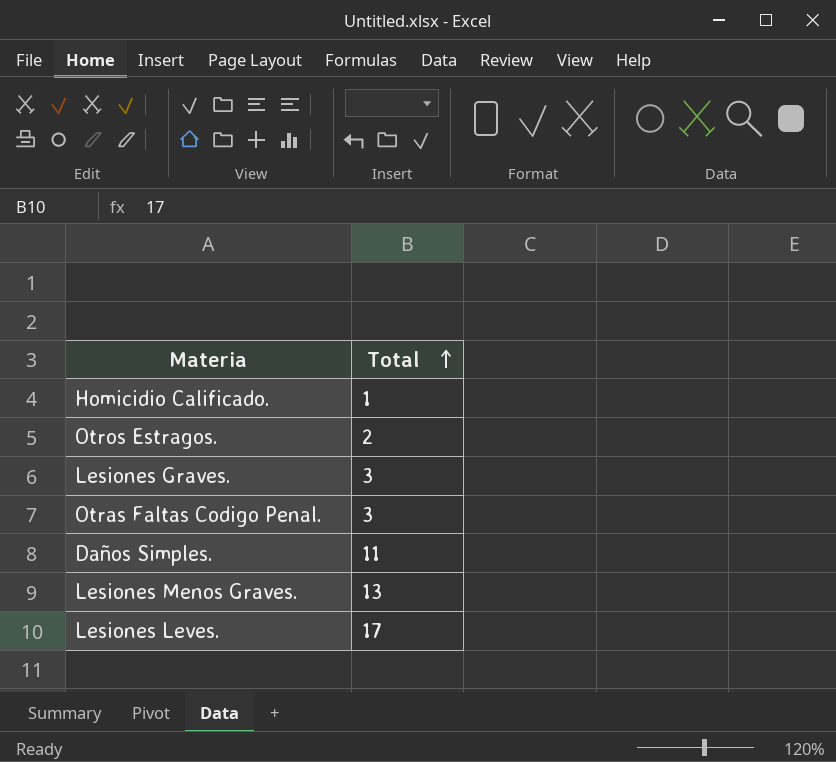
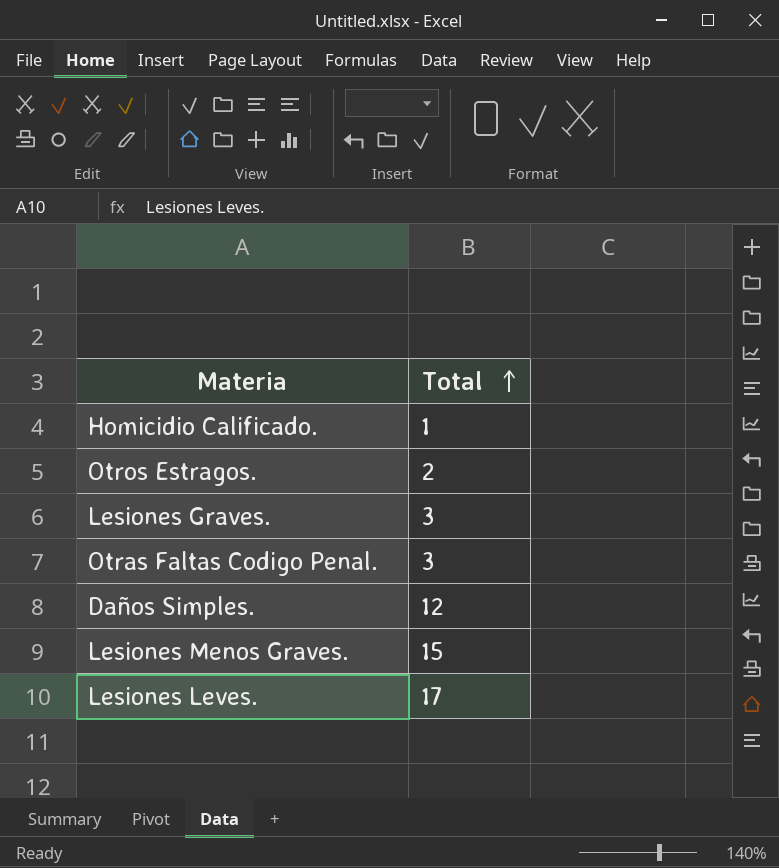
Daños Simples. | Total: 11 -> 12
Lesiones Menos Graves. | Total: 13 -> 15

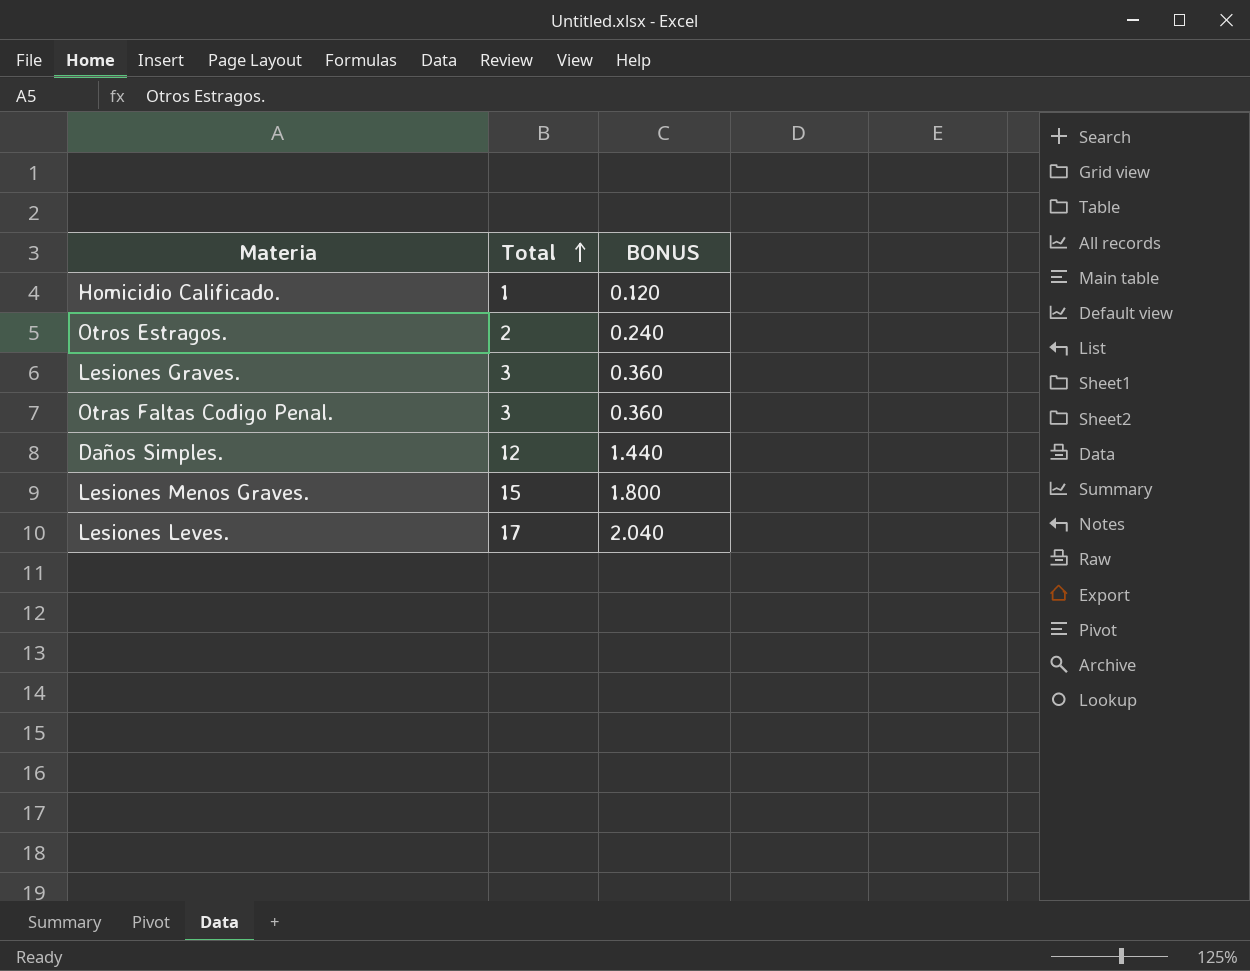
column BONUS | formula: none -> [Total] * 0.12

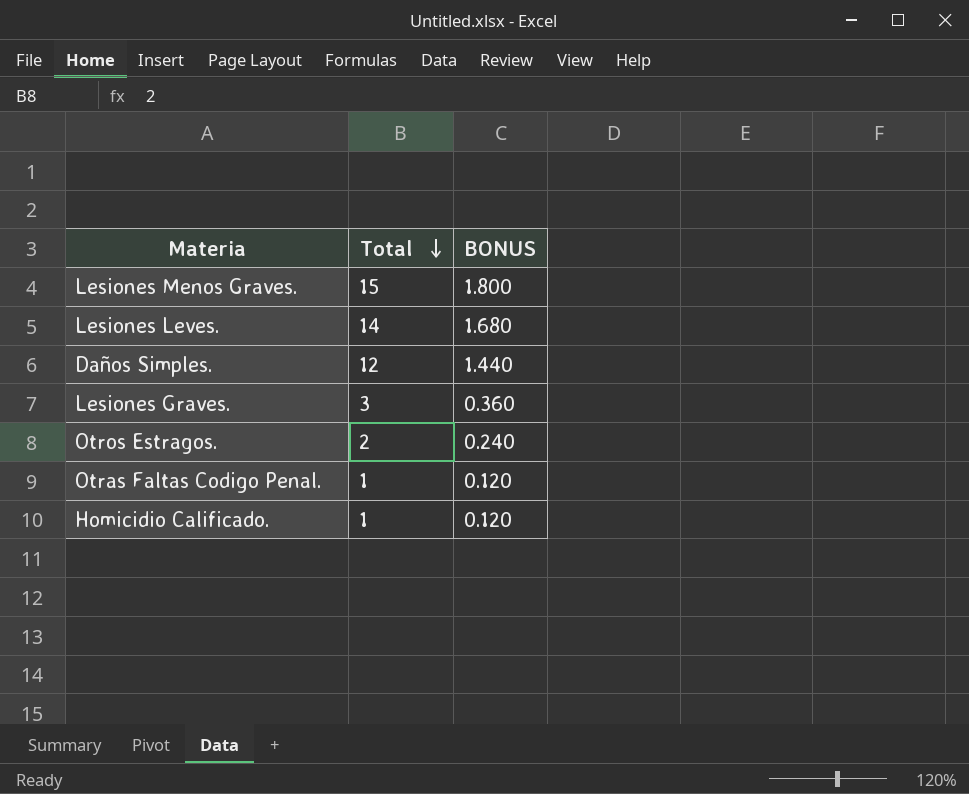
row order: Total ascending -> Total descending
Lesiones Leves. | Total: 17 -> 14
Lesiones Leves. | BONUS: 2.040 -> 1.680
Otras Faltas Codigo Penal. | Total: 3 -> 1
Otras Faltas Codigo Penal. | BONUS: 0.360 -> 0.120

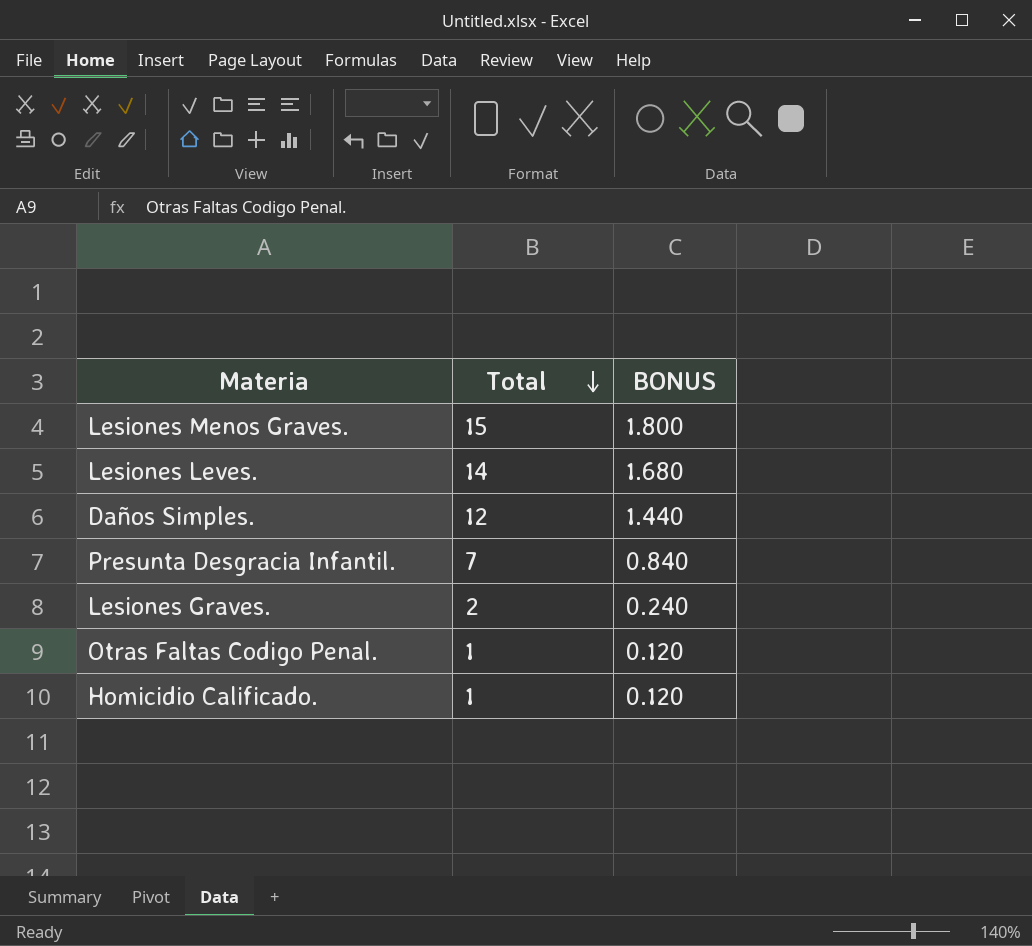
row Otros Estragos.: 2 | 0.240 -> none
row Presunta Desgracia Infantil.: none -> 7 | 0.840
Lesiones Graves. | Total: 3 -> 2
Lesiones Graves. | BONUS: 0.360 -> 0.240

